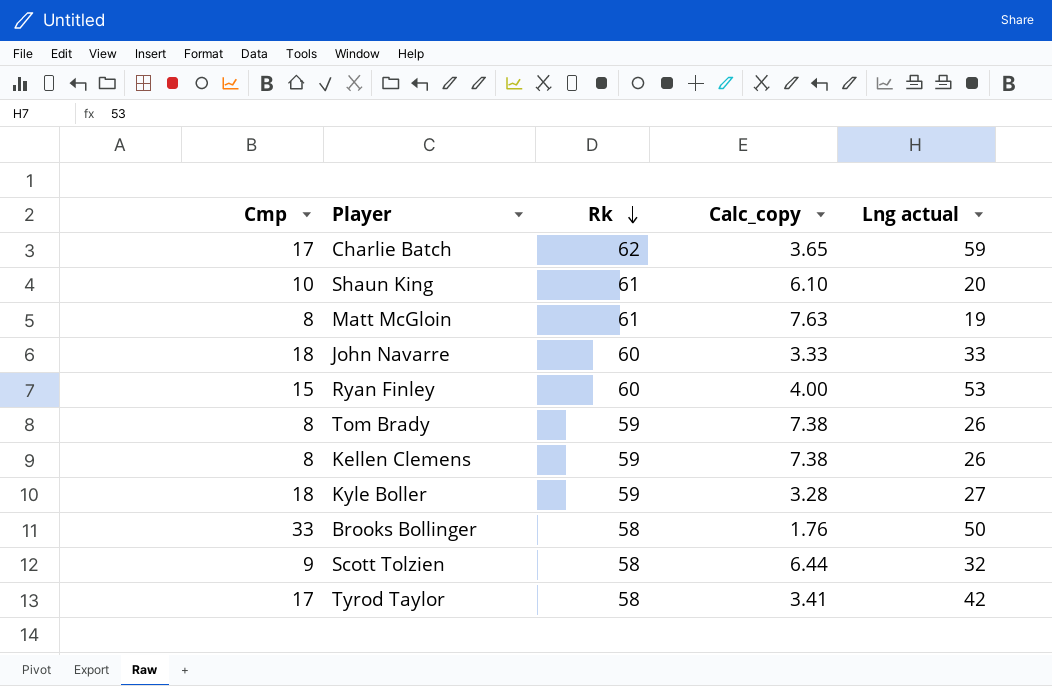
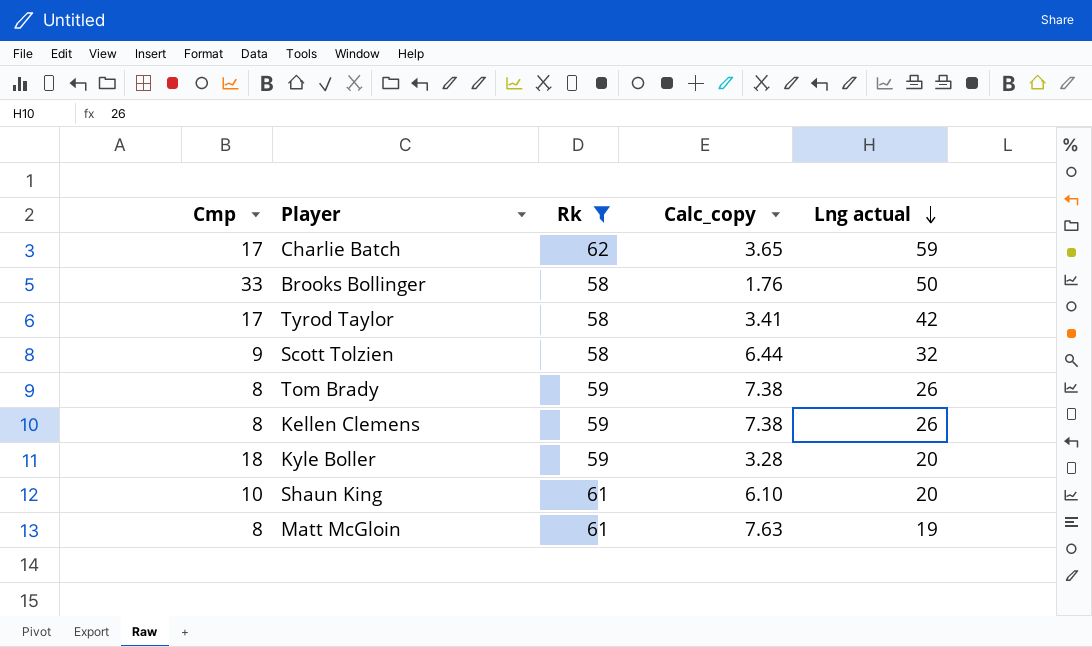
filter: none -> Rk != 60
row order: Rk descending -> Lng actual descending
Kyle Boller | Lng actual: 27 -> 20

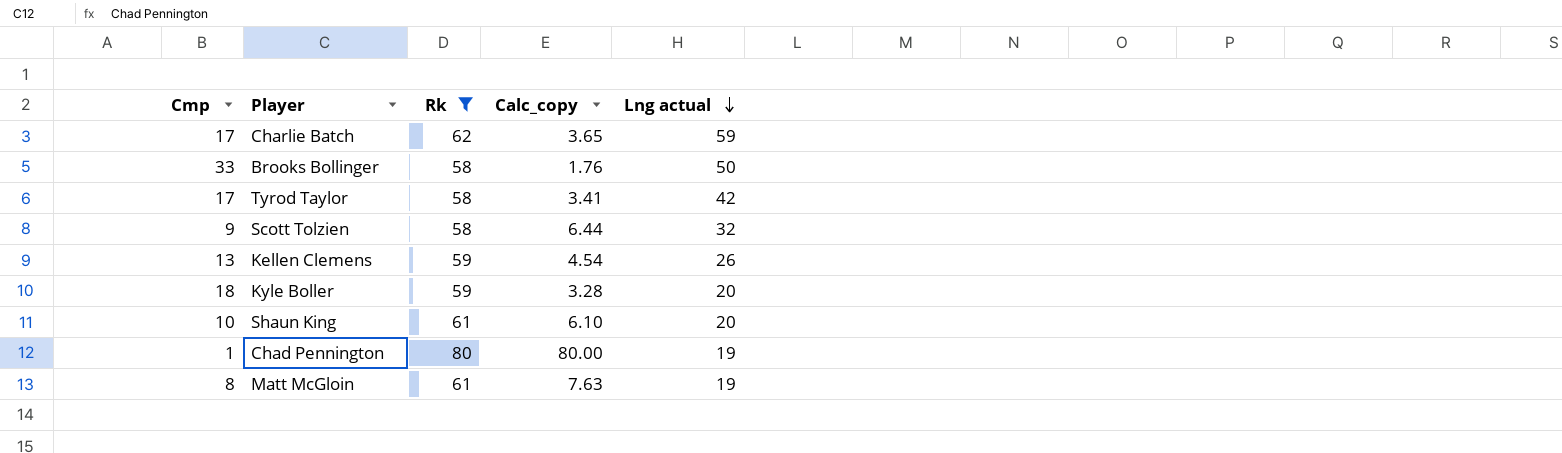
row Tom Brady: 8 | 59 | 7.38 | 26 -> none
Kellen Clemens | Cmp: 8 -> 13
Kellen Clemens | Calc_copy: 7.38 -> 4.54
row Chad Pennington: none -> 1 | 80 | 80.00 | 19

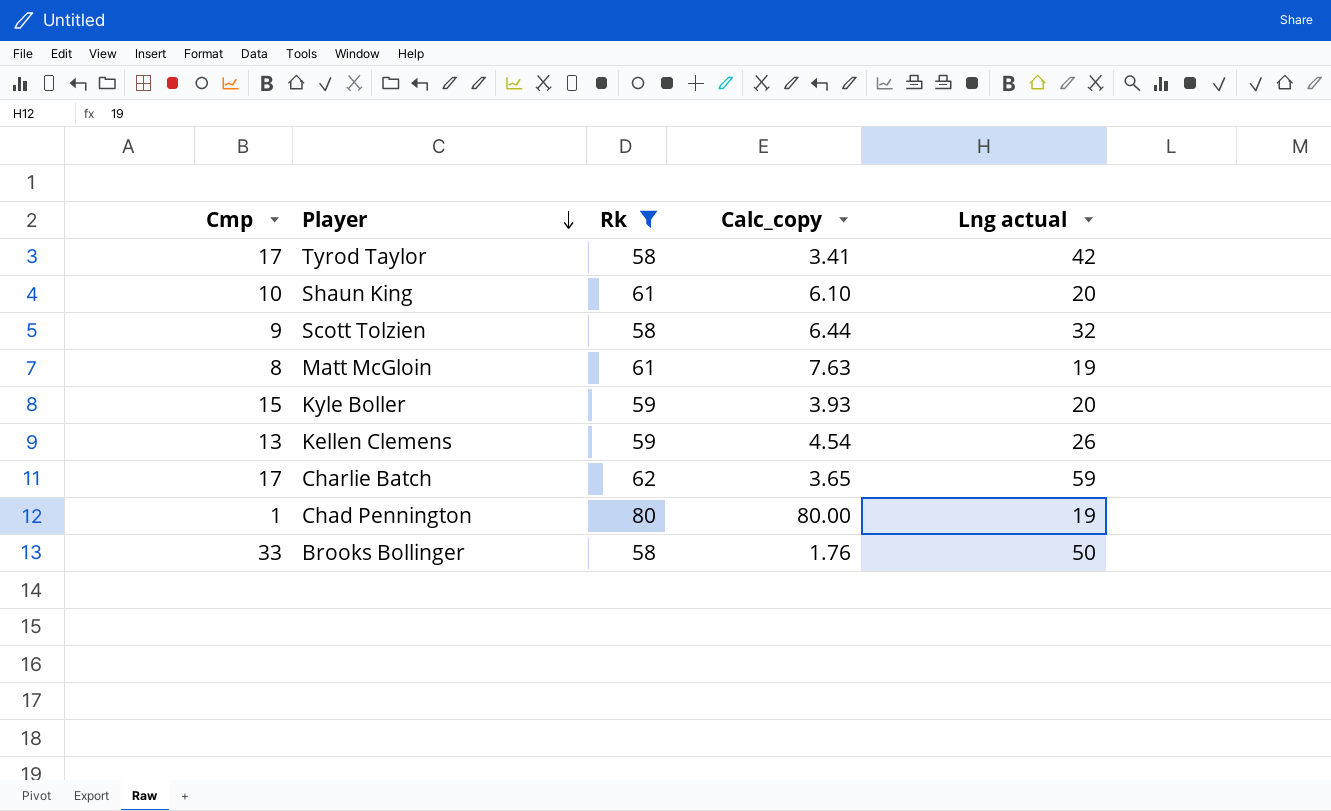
row order: Lng actual descending -> Player descending
Kyle Boller | Cmp: 18 -> 15
Kyle Boller | Calc_copy: 3.28 -> 3.93

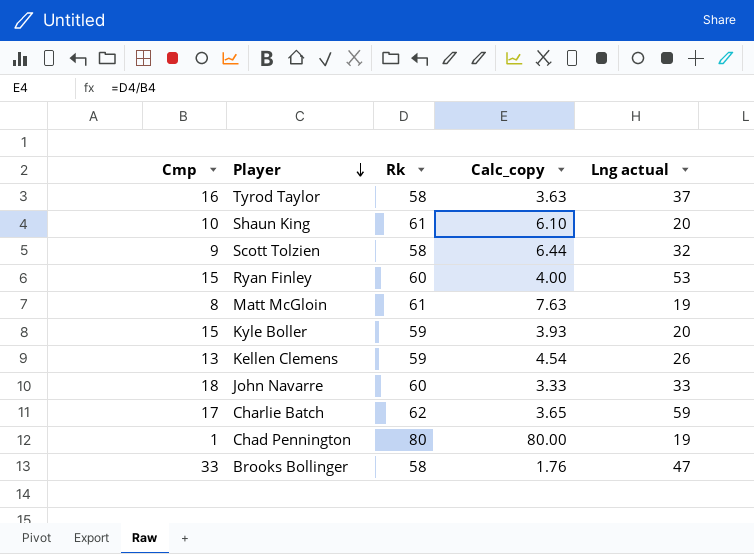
filter: Rk != 60 -> none
Tyrod Taylor | Cmp: 17 -> 16
Tyrod Taylor | Calc_copy: 3.41 -> 3.63
Tyrod Taylor | Lng actual: 42 -> 37
Brooks Bollinger | Lng actual: 50 -> 47

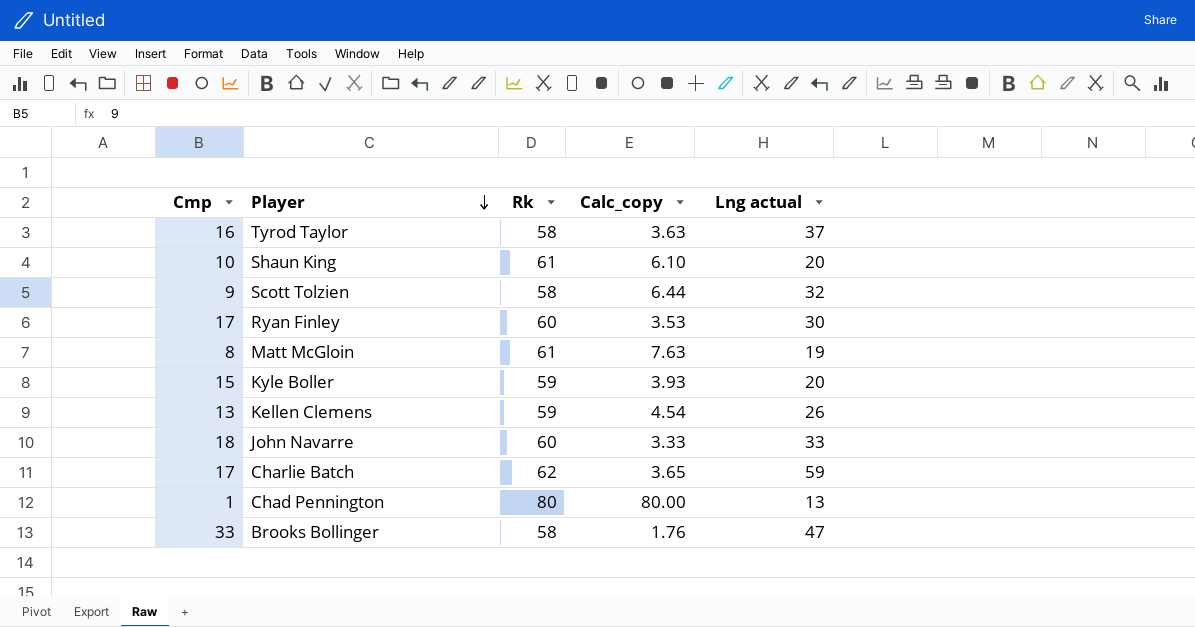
Ryan Finley | Cmp: 15 -> 17
Ryan Finley | Calc_copy: 4.00 -> 3.53
Ryan Finley | Lng actual: 53 -> 30
Chad Pennington | Lng actual: 19 -> 13

